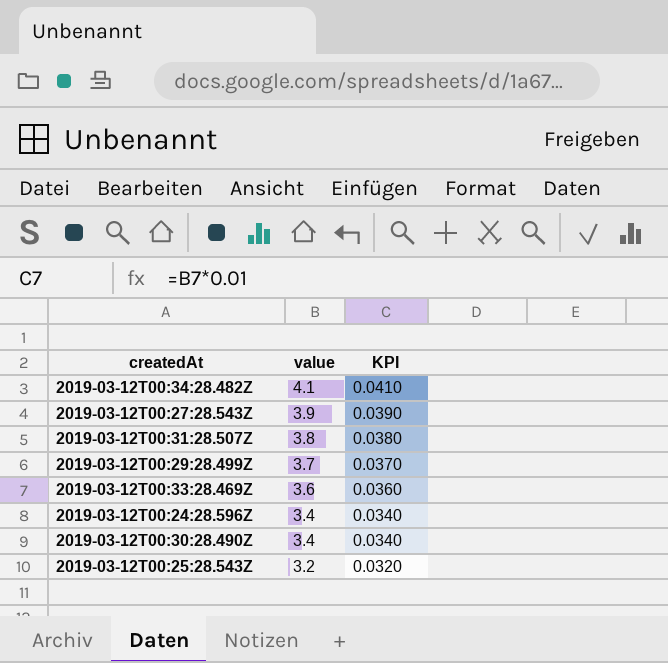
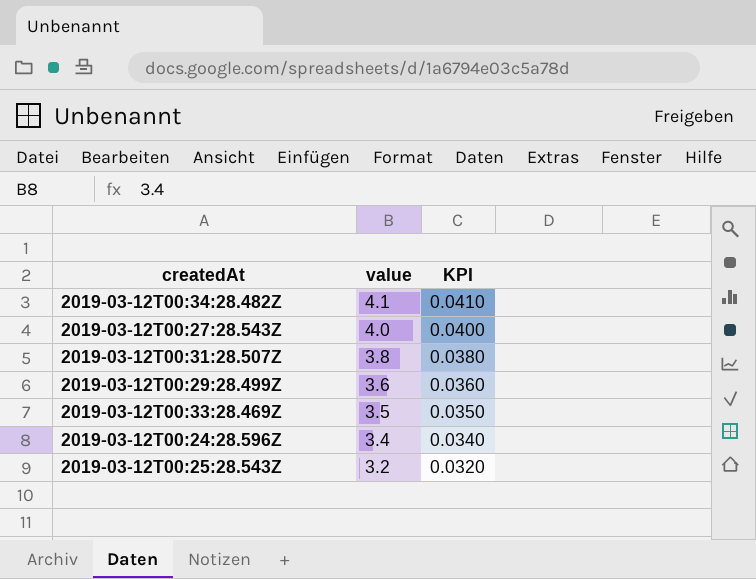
row 2019-03-12T00:30:28.490Z: 3.4 | 0.0340 -> none
2019-03-12T00:27:28.543Z | value: 3.9 -> 4.0
2019-03-12T00:27:28.543Z | KPI: 0.0390 -> 0.0400
2019-03-12T00:29:28.499Z | value: 3.7 -> 3.6
2019-03-12T00:29:28.499Z | KPI: 0.0370 -> 0.0360
2019-03-12T00:33:28.469Z | value: 3.6 -> 3.5
2019-03-12T00:33:28.469Z | KPI: 0.0360 -> 0.0350

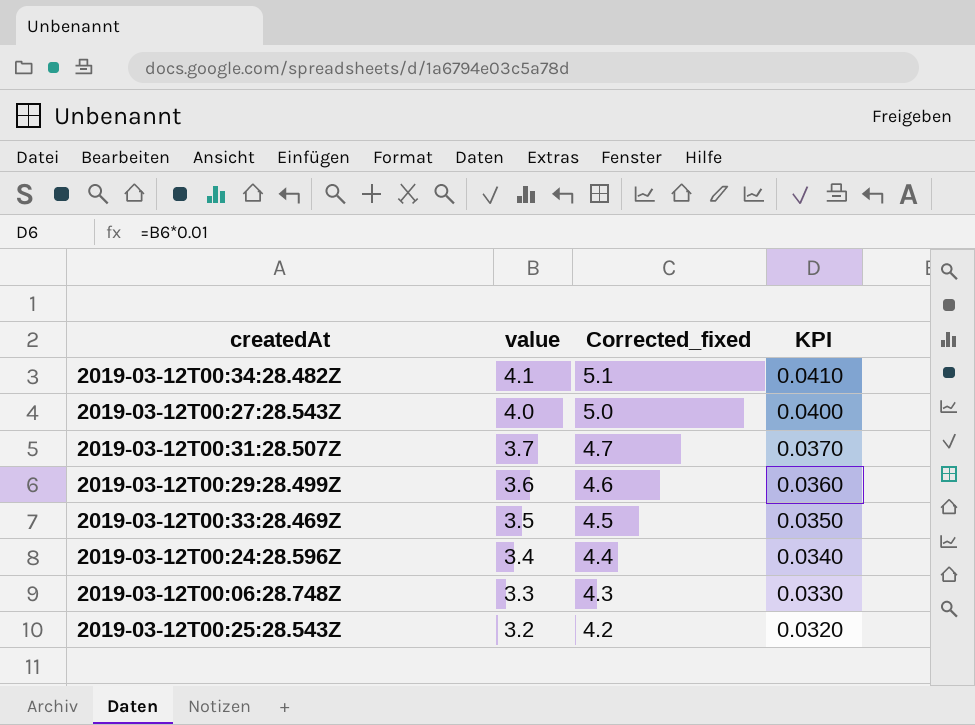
column Corrected_fixed | formula: none -> [value] + 1
2019-03-12T00:31:28.507Z | value: 3.8 -> 3.7
2019-03-12T00:31:28.507Z | KPI: 0.0380 -> 0.0370
row 2019-03-12T00:06:28.748Z: none -> 3.3 | 4.3 | 0.0330

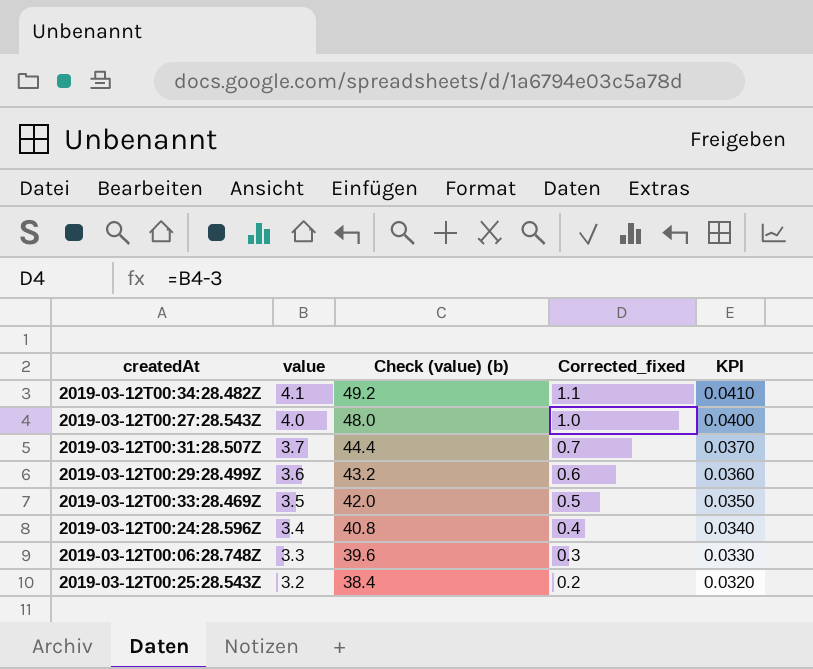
column Check (value) (b) | formula: none -> [value] * 12
column Corrected_fixed | formula: [value] + 1 -> [value] - 3

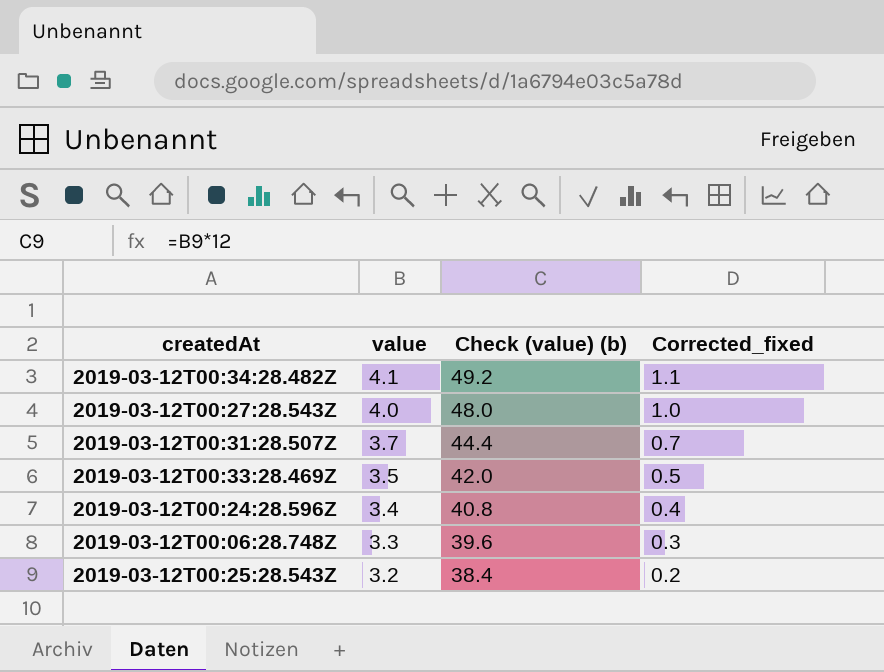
column KPI | formula: [value] * 0.01 -> none
row 2019-03-12T00:29:28.499Z: 3.6 | 43.2 | 0.6 | 0.0360 -> none

